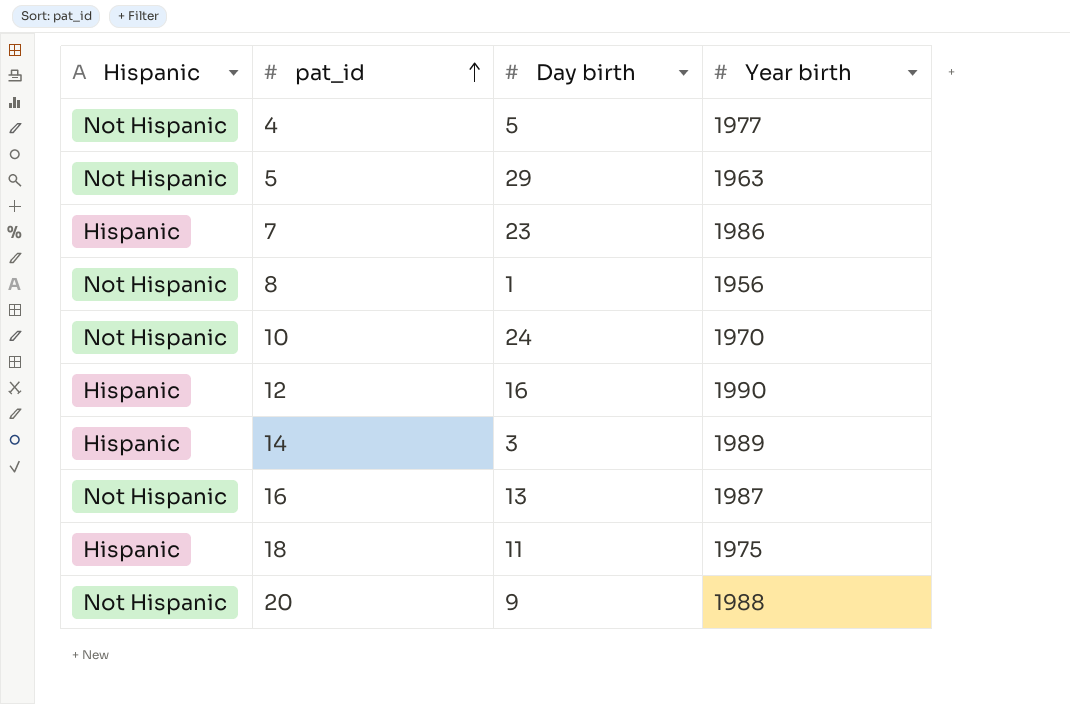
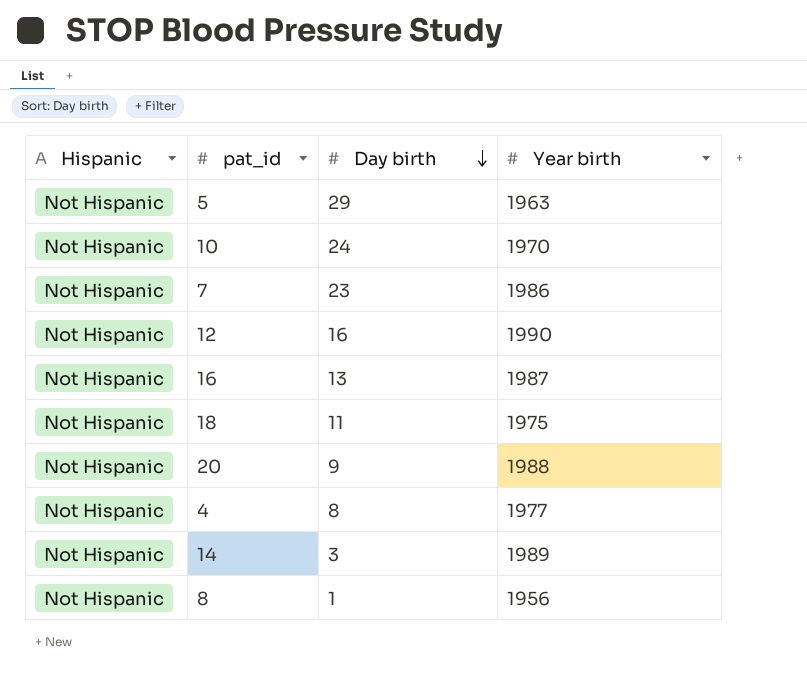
row order: pat_id ascending -> Day birth descending
7 | Hispanic: Hispanic -> Not Hispanic
12 | Hispanic: Hispanic -> Not Hispanic
18 | Hispanic: Hispanic -> Not Hispanic
4 | Day birth: 5 -> 8
14 | Hispanic: Hispanic -> Not Hispanic

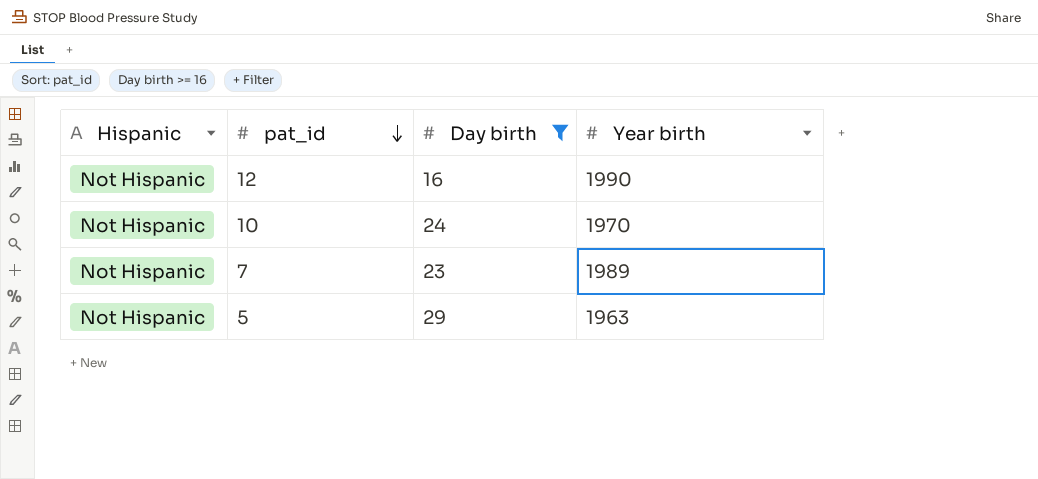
filter: none -> Day birth >= 16
row order: Day birth descending -> pat_id descending
7 | Year birth: 1986 -> 1989

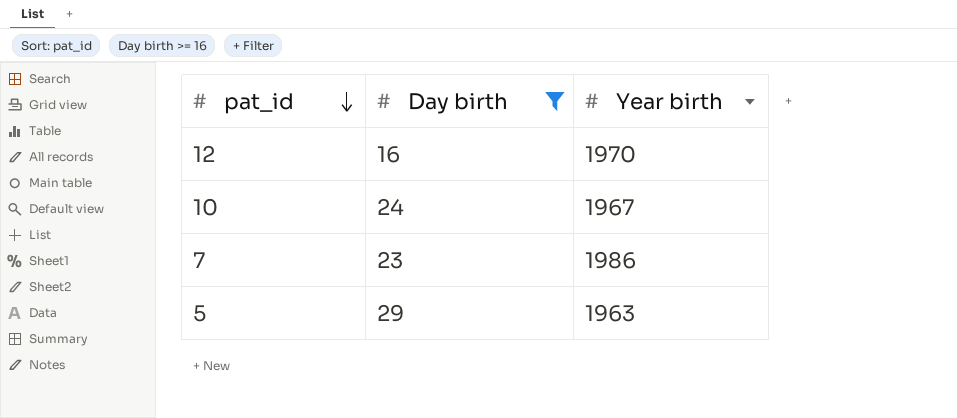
column Hispanic | position: 1 -> none
12 | Year birth: 1990 -> 1970
10 | Year birth: 1970 -> 1967
7 | Year birth: 1989 -> 1986

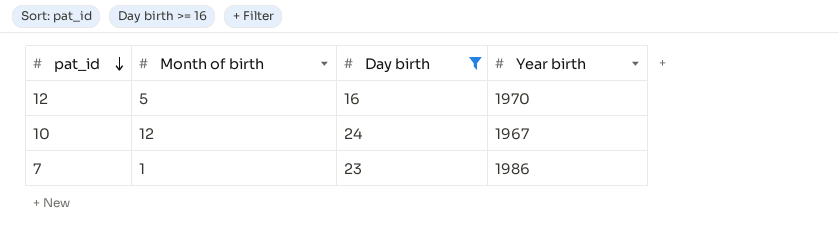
column Month of birth | position: none -> 2
row 5: 29 | 1963 -> none

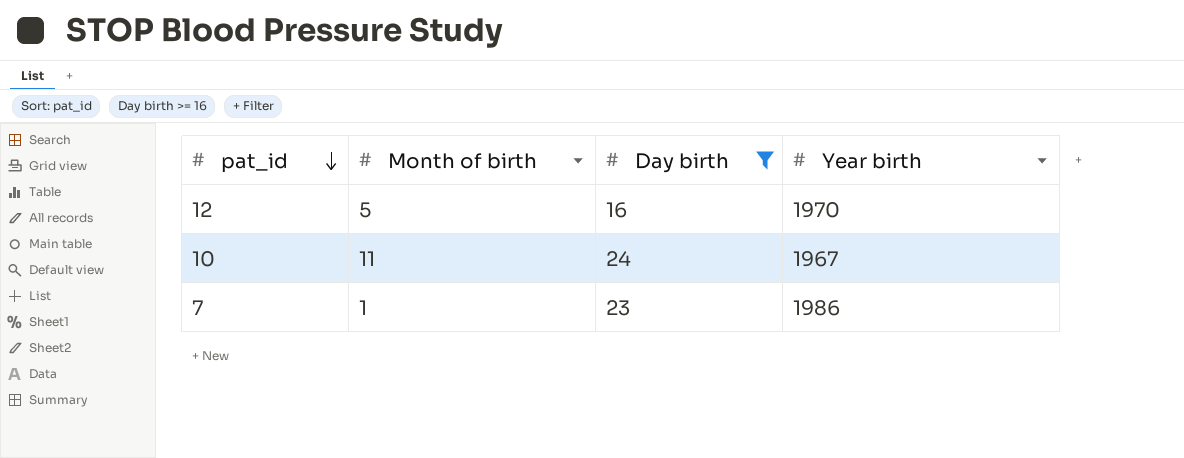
10 | Month of birth: 12 -> 11

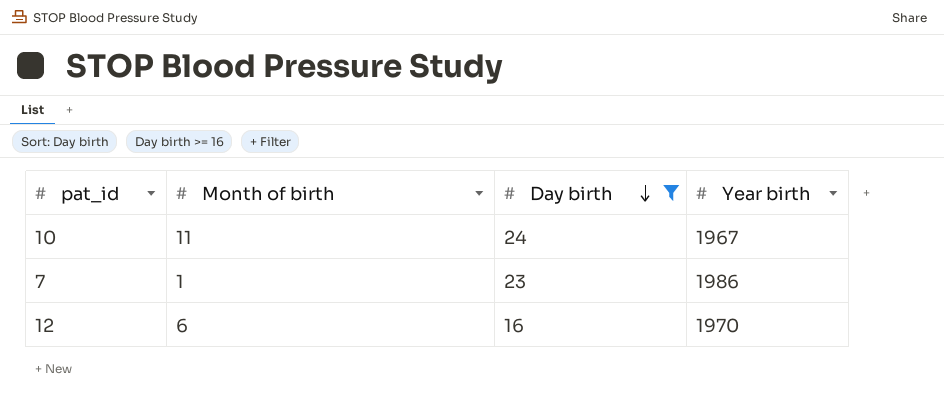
row order: pat_id descending -> Day birth descending
12 | Month of birth: 5 -> 6

